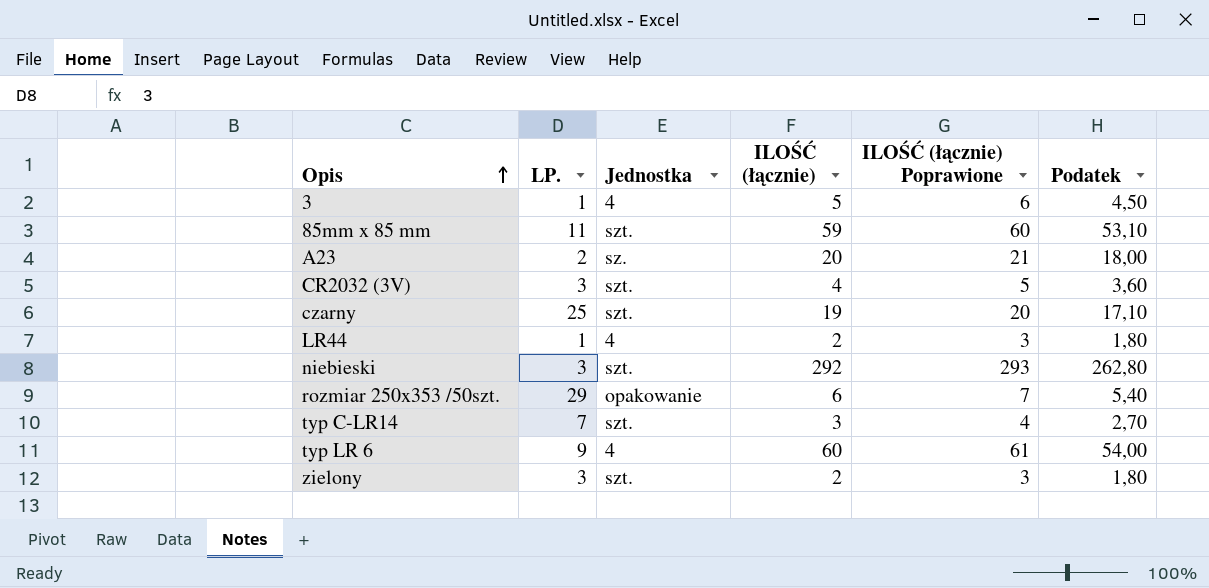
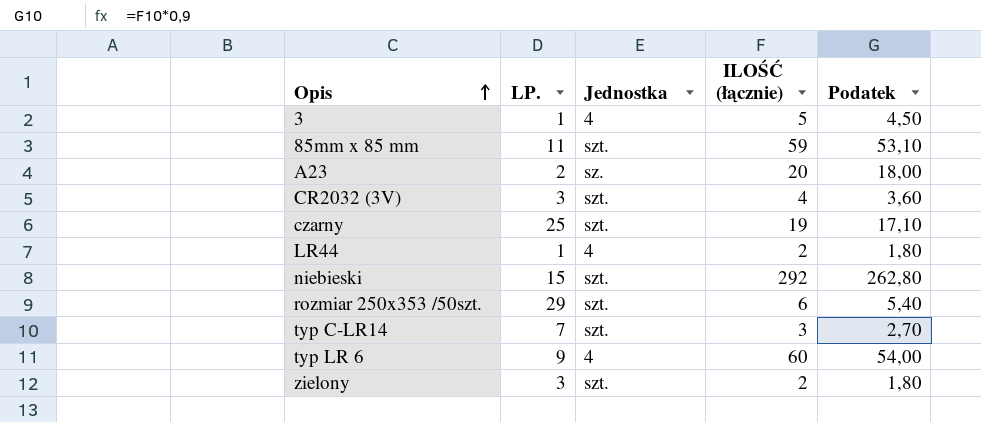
column ILOŚĆ (łącznie) Poprawione | formula: [ILOŚĆ (łącznie)] + 1 -> none
niebieski | LP.: 3 -> 15
rozmiar 250x353 /50szt. | Jednostka: opakowanie -> szt.

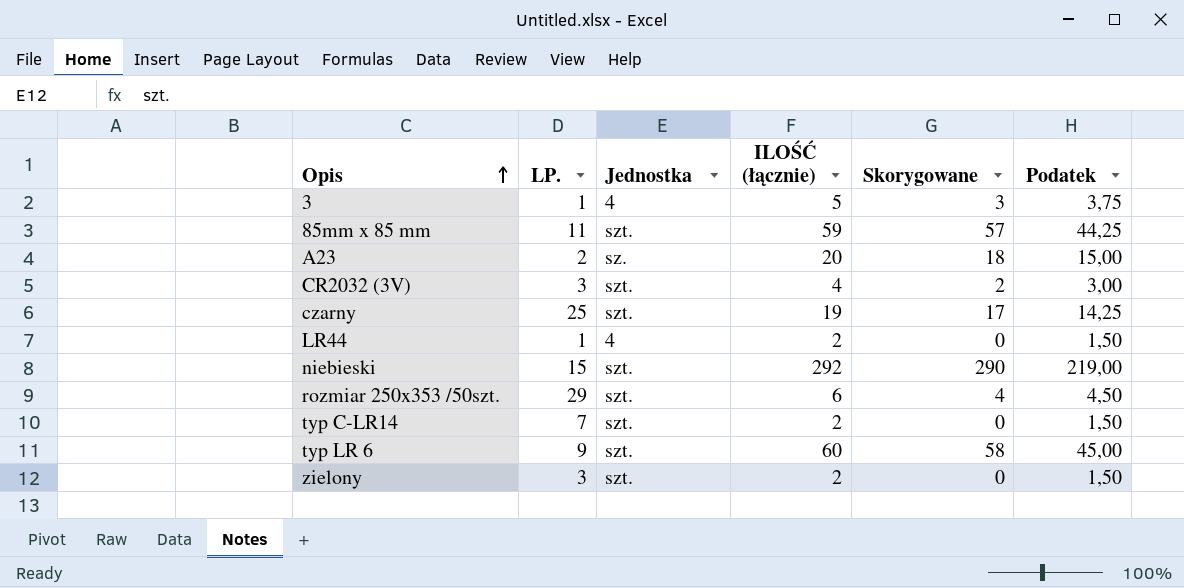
column Skorygowane | formula: none -> [ILOŚĆ (łącznie)] - 2
column Podatek | formula: [ILOŚĆ (łącznie)] * 0,9 -> [ILOŚĆ (łącznie)] * 0,75
typ C-LR14 | ILOŚĆ (łącznie): 3 -> 2
typ LR 6 | Jednostka: 4 -> szt.

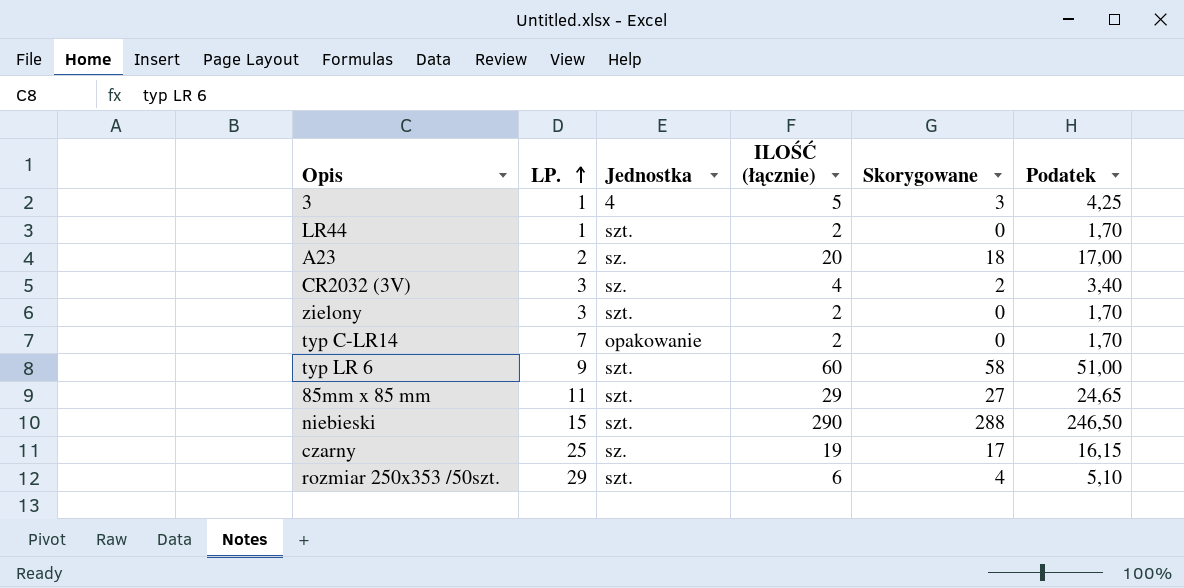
row order: Opis ascending -> LP. ascending
column Podatek | formula: [ILOŚĆ (łącznie)] * 0,75 -> [ILOŚĆ (łącznie)] * 0,85
LR44 | Jednostka: 4 -> szt.
CR2032 (3V) | Jednostka: szt. -> sz.
typ C-LR14 | Jednostka: szt. -> opakowanie
85mm x 85 mm | ILOŚĆ (łącznie): 59 -> 29
85mm x 85 mm | Skorygowane: 57 -> 27
niebieski | ILOŚĆ (łącznie): 292 -> 290
niebieski | Skorygowane: 290 -> 288
czarny | Jednostka: szt. -> sz.

